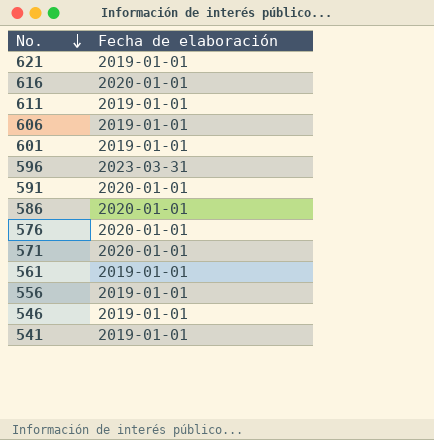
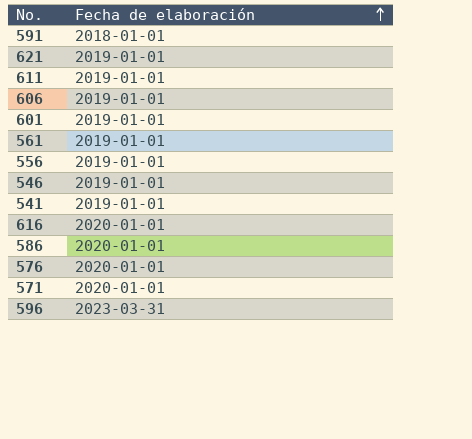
row order: No. descending -> Fecha de elaboración ascending
591 | Fecha de elaboración: 2020-01-01 -> 2018-01-01

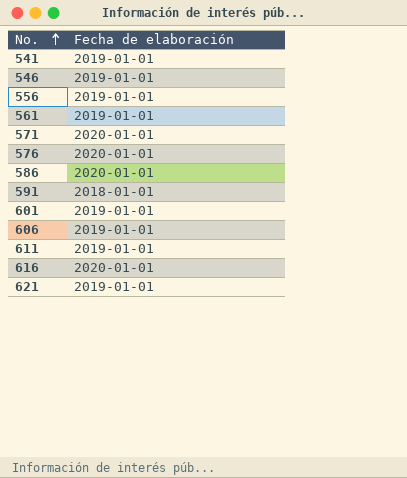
row order: Fecha de elaboración ascending -> No. ascending
row 596: 2023-03-31 -> none

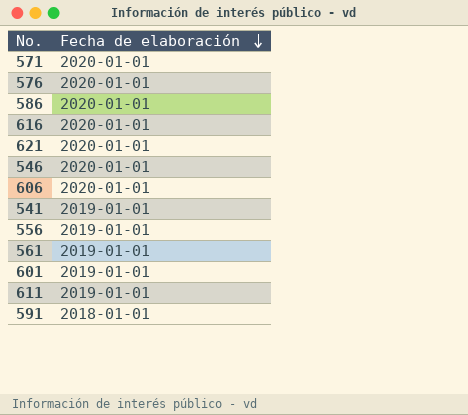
row order: No. ascending -> Fecha de elaboración descending
621 | Fecha de elaboración: 2019-01-01 -> 2020-01-01
546 | Fecha de elaboración: 2019-01-01 -> 2020-01-01
606 | Fecha de elaboración: 2019-01-01 -> 2020-01-01

